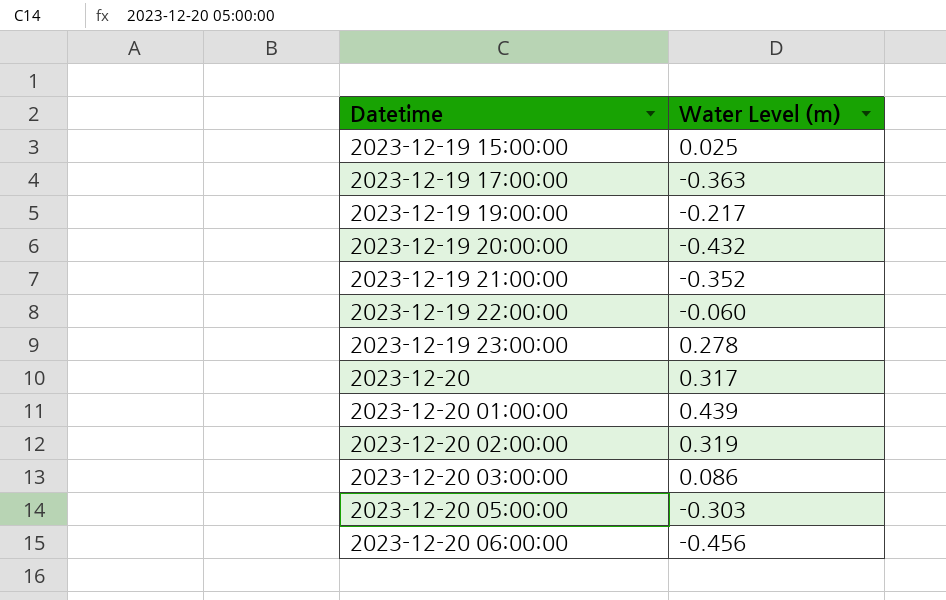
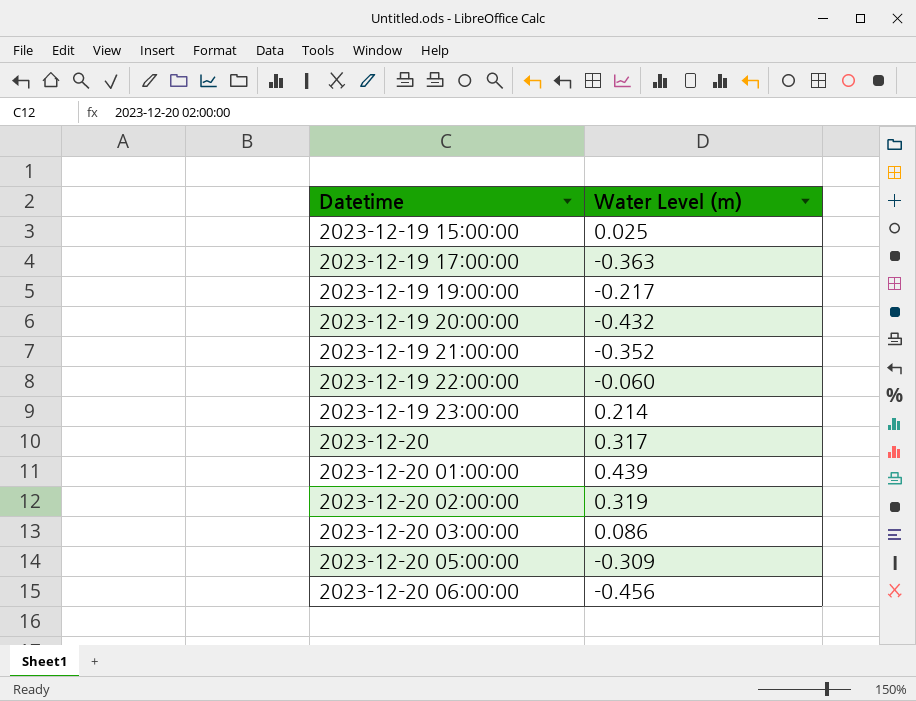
2023-12-19 23:00:00 | Water Level (m): 0.278 -> 0.214
2023-12-20 05:00:00 | Water Level (m): -0.303 -> -0.309

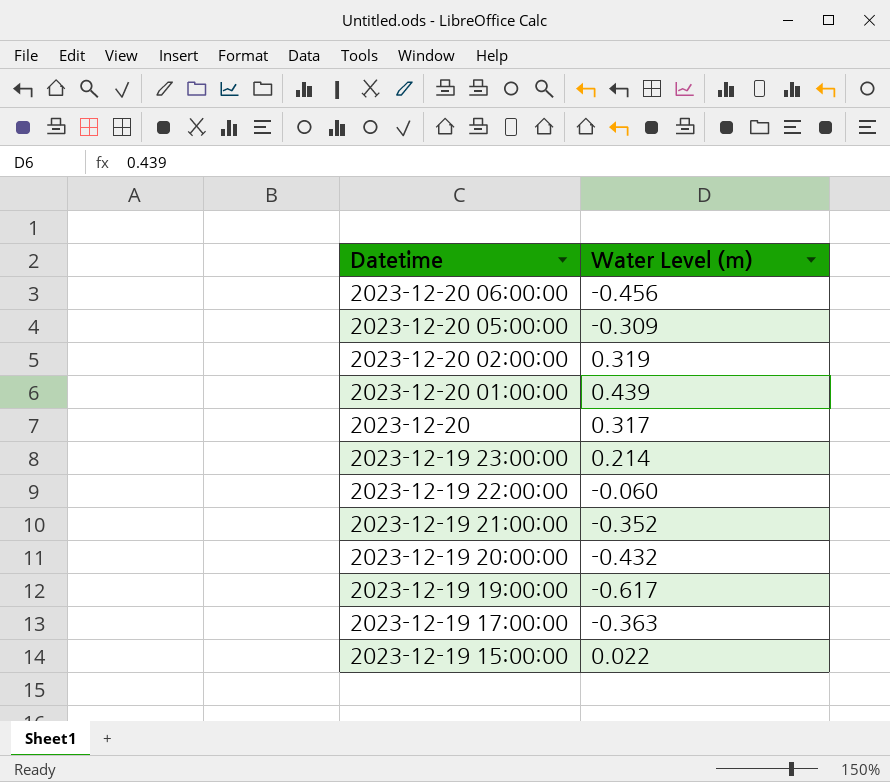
row order: Datetime ascending -> Datetime descending
row 2023-12-20 03:00:00: 0.086 -> none
2023-12-19 19:00:00 | Water Level (m): -0.217 -> -0.617
2023-12-19 15:00:00 | Water Level (m): 0.025 -> 0.022

